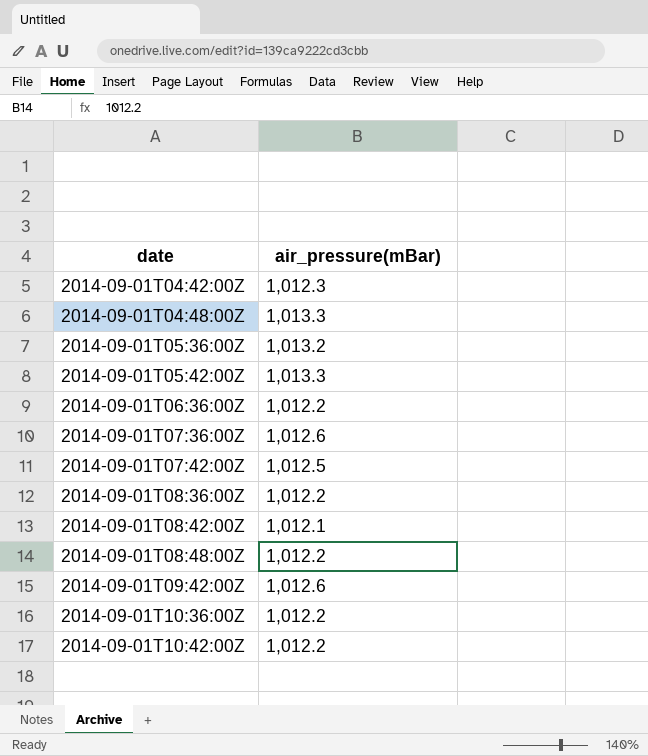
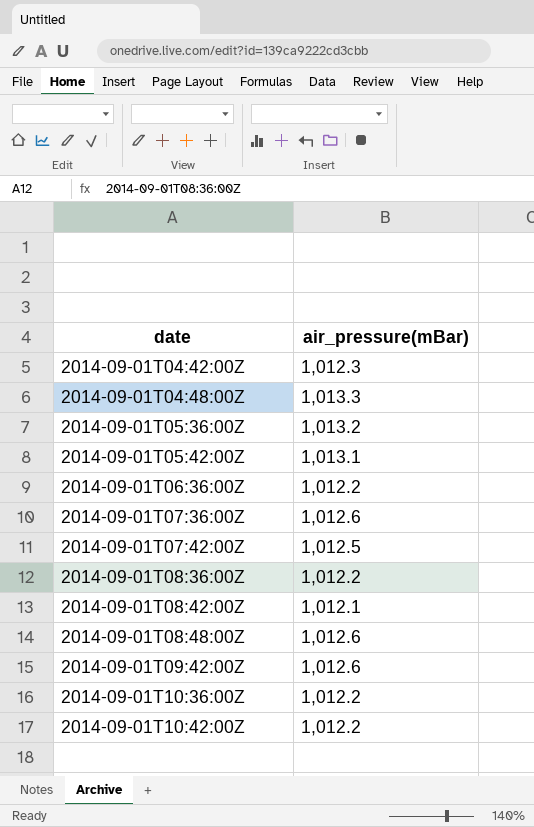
2014-09-01T05:42:00Z | air_pressure(mBar): 1,013.3 -> 1,013.1
2014-09-01T08:48:00Z | air_pressure(mBar): 1,012.2 -> 1,012.6

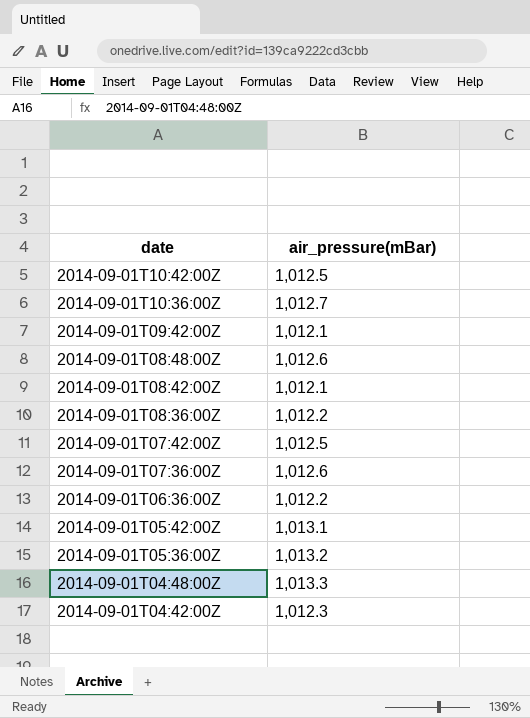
row order: date ascending -> date descending
2014-09-01T10:42:00Z | air_pressure(mBar): 1,012.2 -> 1,012.5
2014-09-01T10:36:00Z | air_pressure(mBar): 1,012.2 -> 1,012.7
2014-09-01T09:42:00Z | air_pressure(mBar): 1,012.6 -> 1,012.1

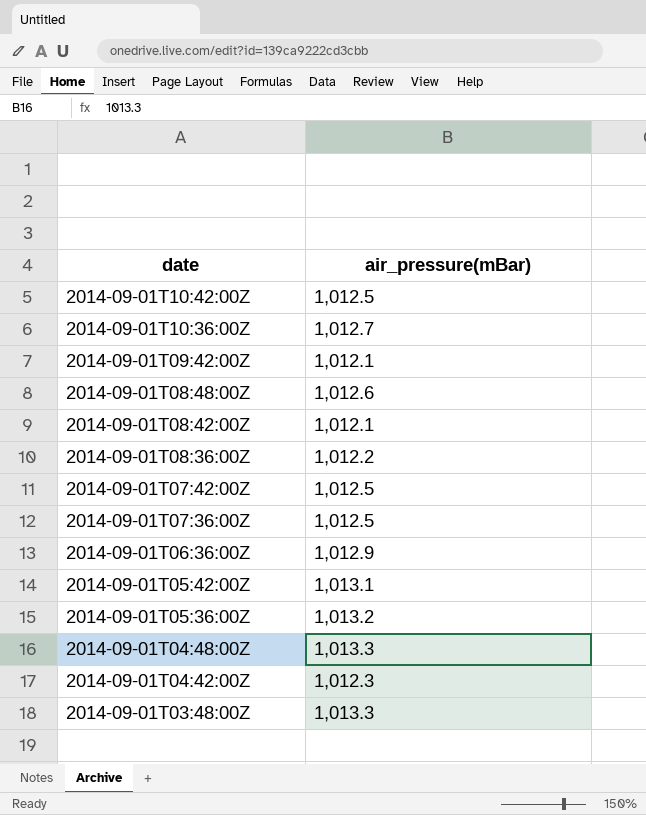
2014-09-01T07:36:00Z | air_pressure(mBar): 1,012.6 -> 1,012.5
2014-09-01T06:36:00Z | air_pressure(mBar): 1,012.2 -> 1,012.9
row 2014-09-01T03:48:00Z: none -> 1,013.3

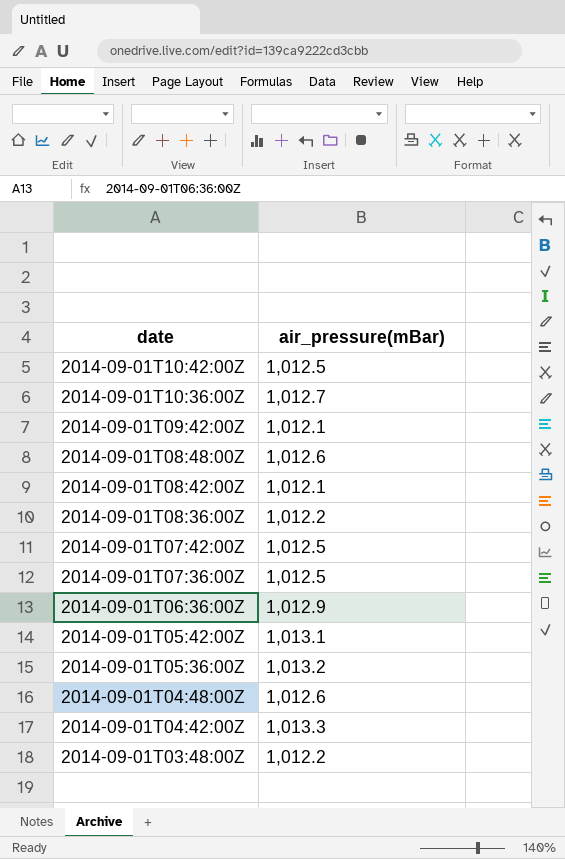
2014-09-01T04:48:00Z | air_pressure(mBar): 1,013.3 -> 1,012.6
2014-09-01T04:42:00Z | air_pressure(mBar): 1,012.3 -> 1,013.3
2014-09-01T03:48:00Z | air_pressure(mBar): 1,013.3 -> 1,012.2

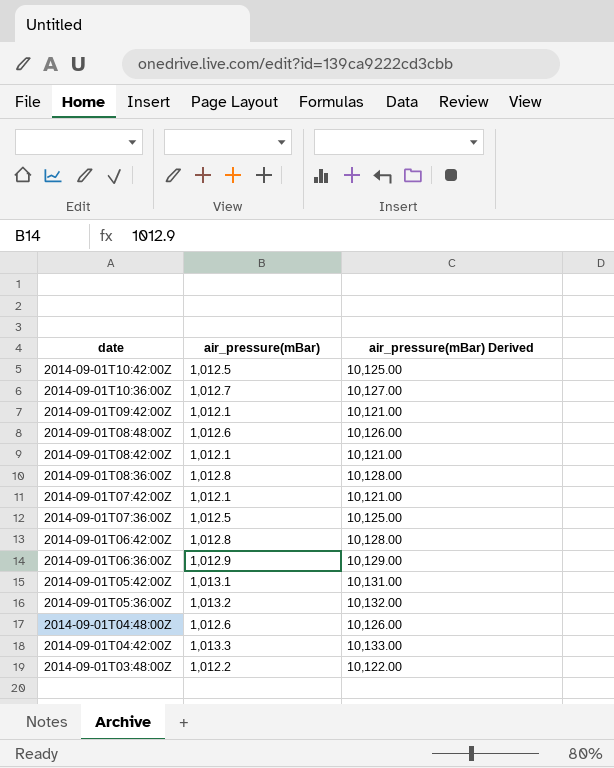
column air_pressure(mBar) Derived | formula: none -> [air_pressure(mBar)] * 10
2014-09-01T08:36:00Z | air_pressure(mBar): 1,012.2 -> 1,012.8
2014-09-01T07:42:00Z | air_pressure(mBar): 1,012.5 -> 1,012.1
row 2014-09-01T06:42:00Z: none -> 1,012.8 | 10,128.00

